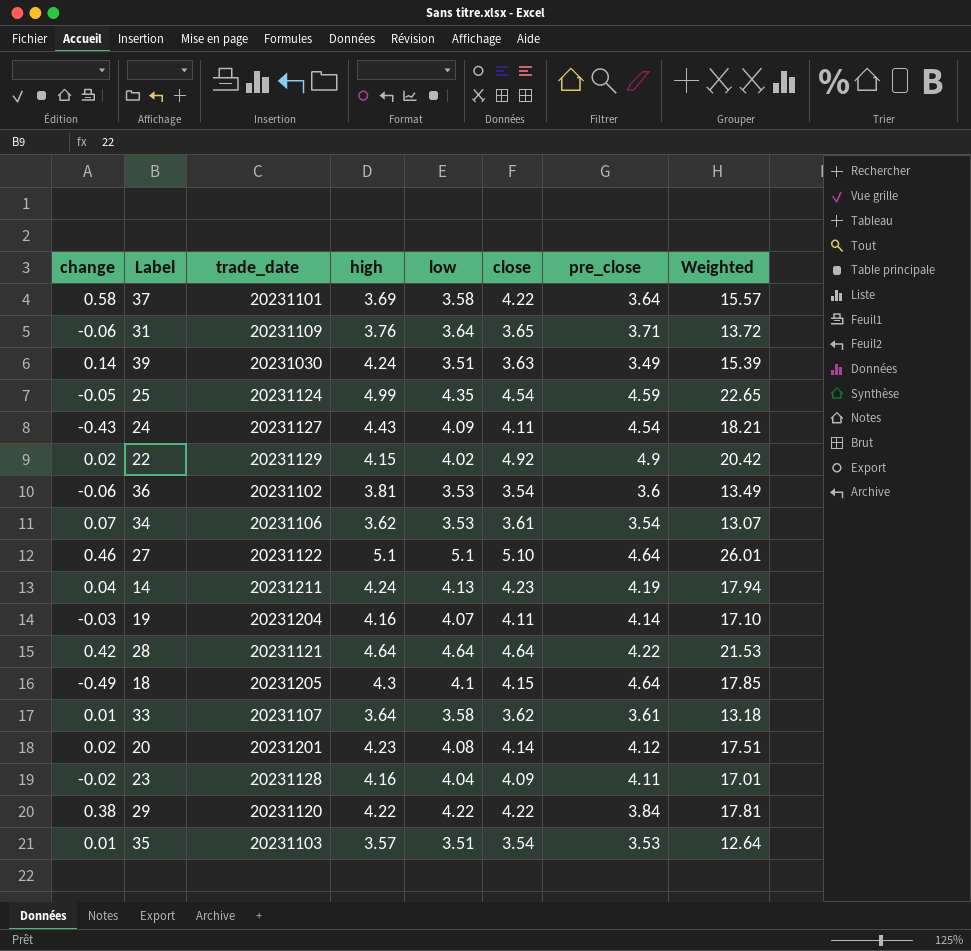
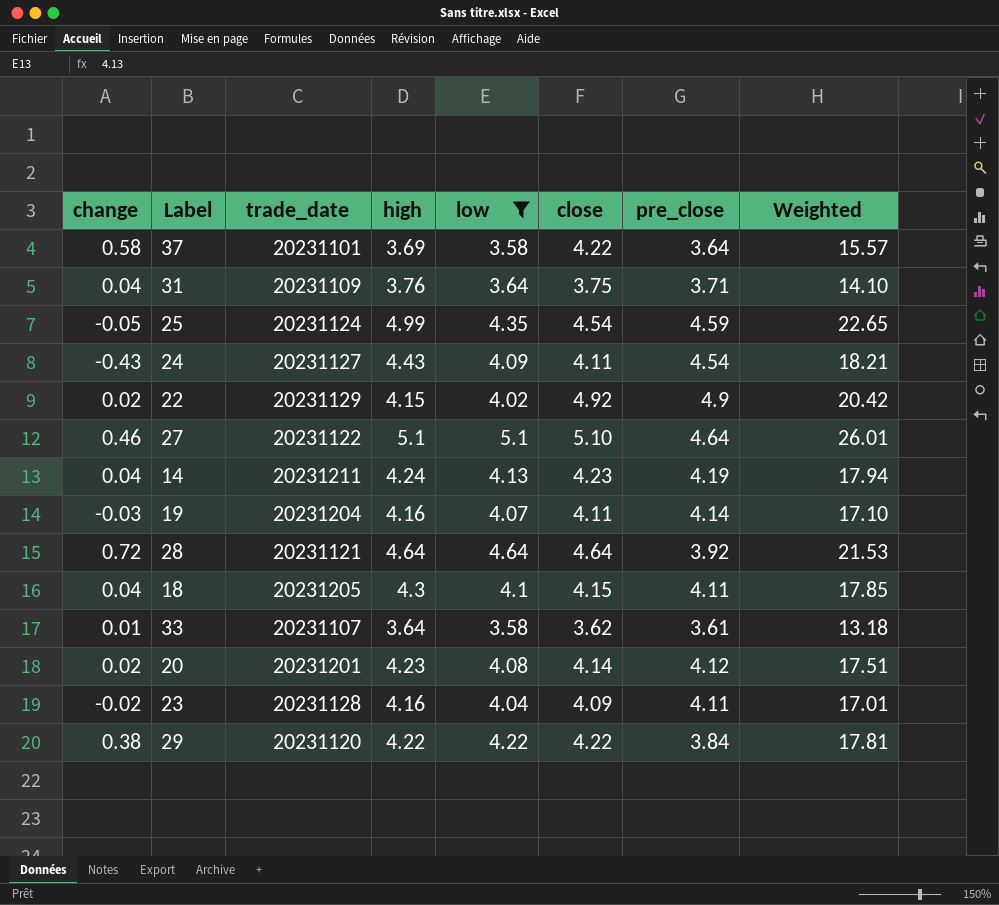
filter: none -> low >= 3.58
31 | change: -0.06 -> 0.04
31 | close: 3.65 -> 3.75
31 | Weighted: 13.72 -> 14.10
28 | change: 0.42 -> 0.72
28 | pre_close: 4.22 -> 3.92
18 | change: -0.49 -> 0.04
18 | pre_close: 4.64 -> 4.11

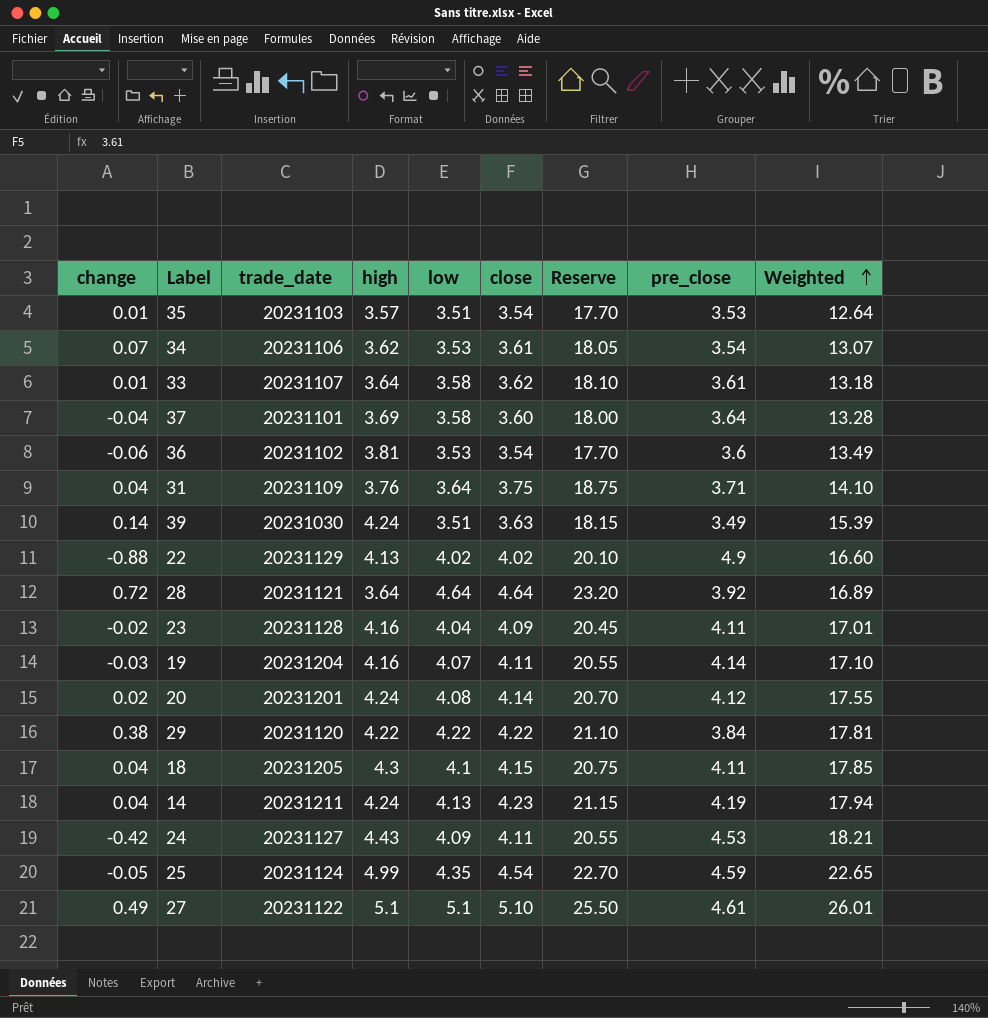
filter: low >= 3.58 -> none
row order: none -> Weighted ascending
column Reserve | formula: none -> [close] * 5
37 | change: 0.58 -> -0.04
37 | close: 4.22 -> 3.60
37 | Weighted: 15.57 -> 13.28
22 | change: 0.02 -> -0.88
22 | high: 4.15 -> 4.13
22 | close: 4.92 -> 4.02
22 | Weighted: 20.42 -> 16.60
28 | high: 4.64 -> 3.64
28 | Weighted: 21.53 -> 16.89
20 | high: 4.23 -> 4.24
20 | Weighted: 17.51 -> 17.55
24 | change: -0.43 -> -0.42
24 | pre_close: 4.54 -> 4.53
27 | change: 0.46 -> 0.49
27 | pre_close: 4.64 -> 4.61

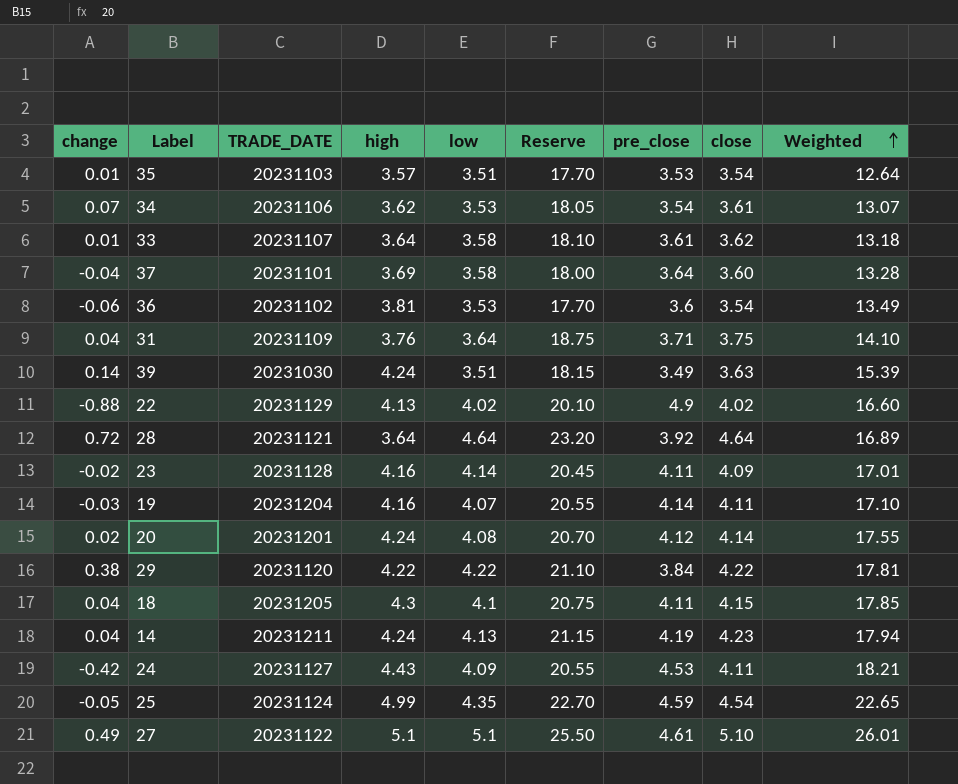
column name: trade_date -> TRADE_DATE
column close | position: 6 -> 8
23 | low: 4.04 -> 4.14

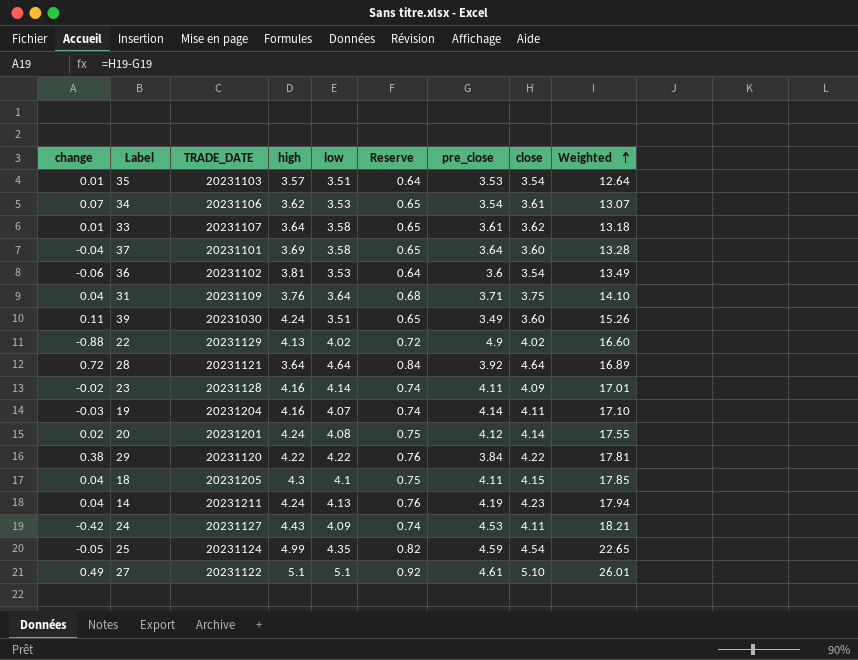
column Reserve | formula: [close] * 5 -> [close] * 0.18
39 | change: 0.14 -> 0.11
39 | close: 3.63 -> 3.60
39 | Weighted: 15.39 -> 15.26

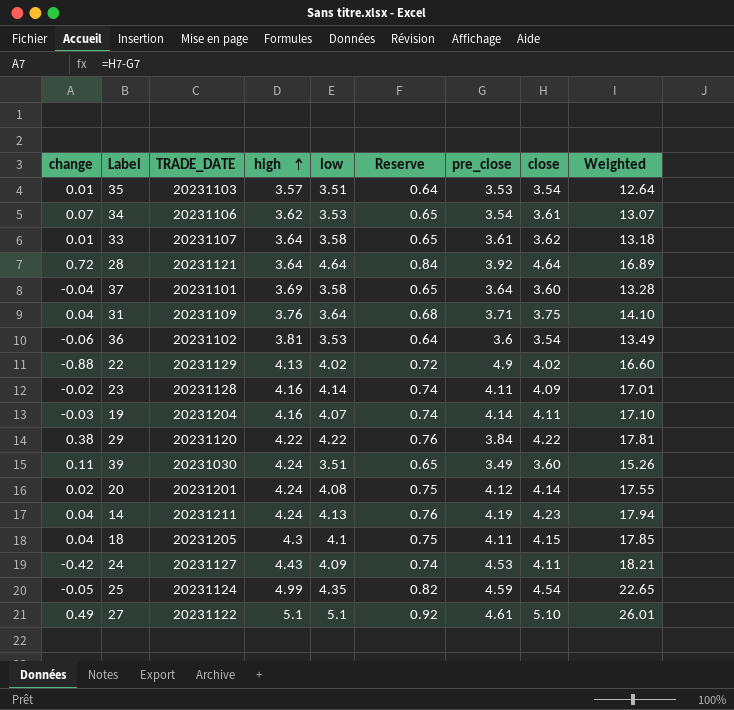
row order: Weighted ascending -> high ascending

